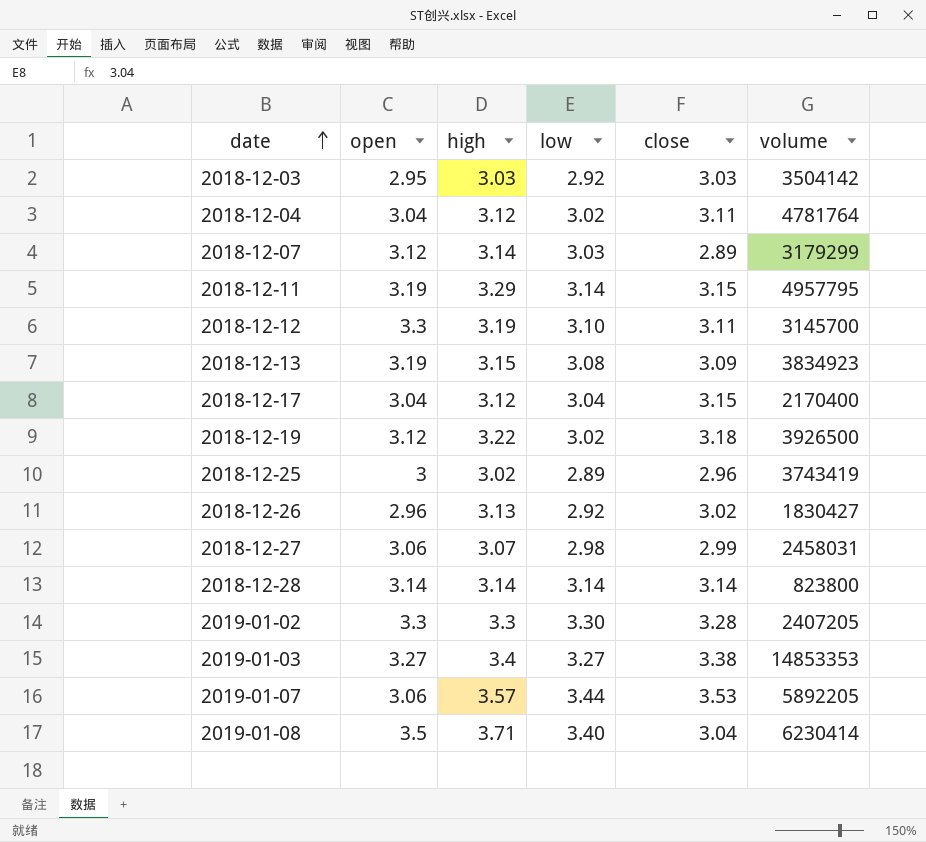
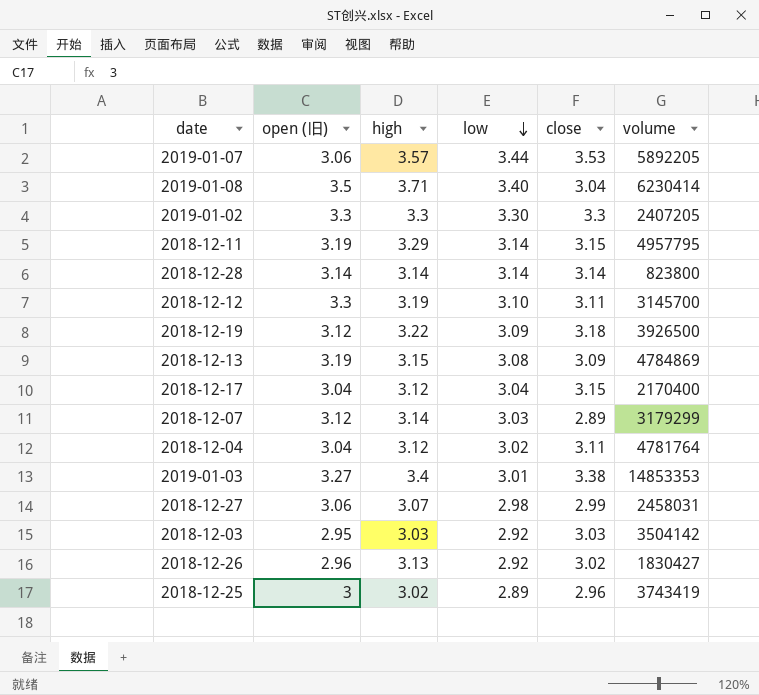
row order: date ascending -> low descending
column name: open -> open (旧)
2019-01-02 | close: 3.28 -> 3.3
2018-12-19 | low: 3.02 -> 3.09
2018-12-13 | volume: 3834923 -> 4784869
2019-01-03 | low: 3.27 -> 3.01

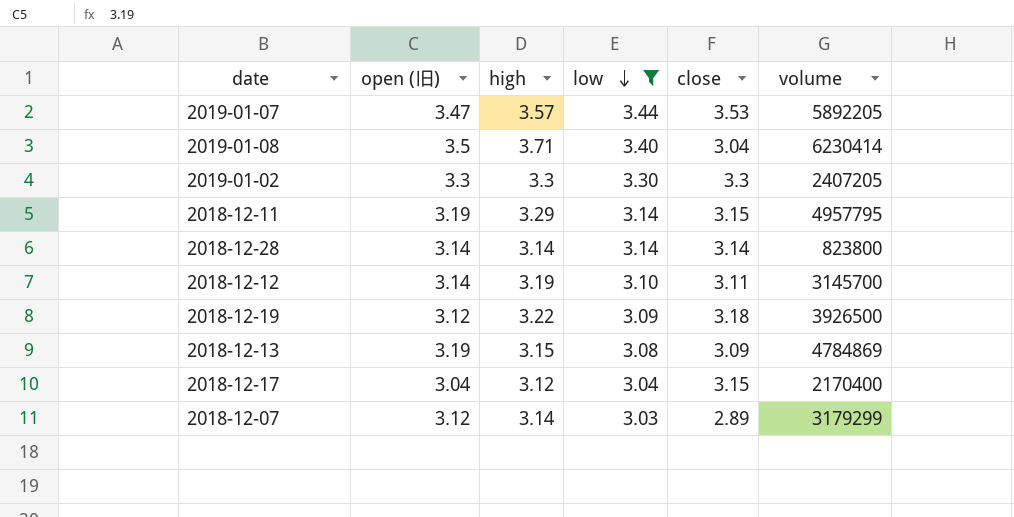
filter: none -> low >= 3.03
2019-01-07 | open (旧): 3.06 -> 3.47
2018-12-12 | open (旧): 3.3 -> 3.14

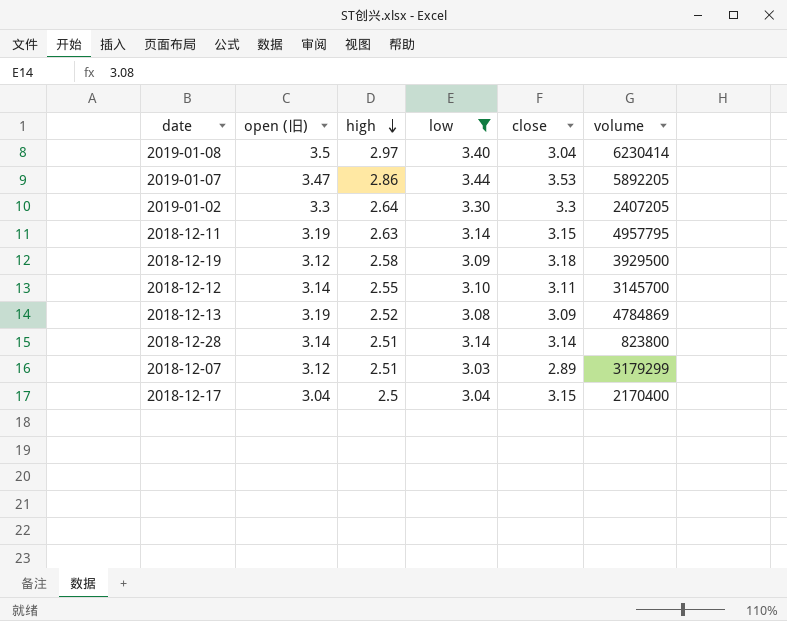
row order: low descending -> high descending
2019-01-08 | high: 3.71 -> 2.97
2019-01-07 | high: 3.57 -> 2.86
2019-01-02 | high: 3.3 -> 2.64
2018-12-11 | high: 3.29 -> 2.63
2018-12-19 | high: 3.22 -> 2.58
2018-12-19 | volume: 3926500 -> 3929500
2018-12-12 | high: 3.19 -> 2.55
2018-12-13 | high: 3.15 -> 2.52
2018-12-28 | high: 3.14 -> 2.51
2018-12-07 | high: 3.14 -> 2.51
2018-12-17 | high: 3.12 -> 2.5

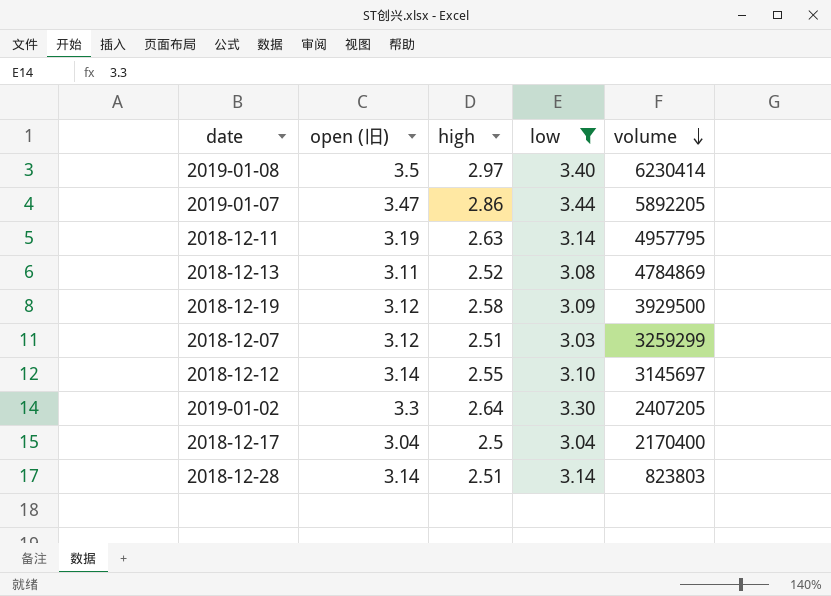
row order: high descending -> volume descending
column close | position: 5 -> none
2018-12-13 | open (旧): 3.19 -> 3.11
2018-12-07 | volume: 3179299 -> 3259299
2018-12-12 | volume: 3145700 -> 3145697
2018-12-28 | volume: 823800 -> 823803

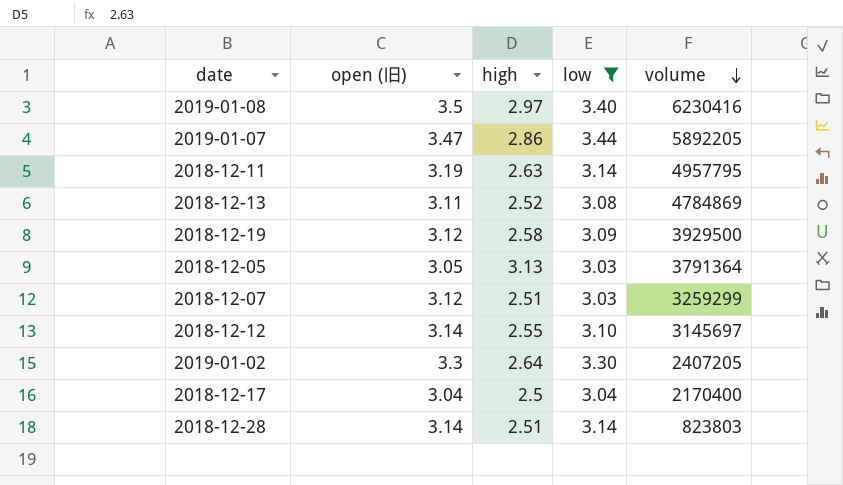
2019-01-08 | volume: 6230414 -> 6230416
row 2018-12-05: none -> 3.05 | 3.13 | 3.03 | 3791364

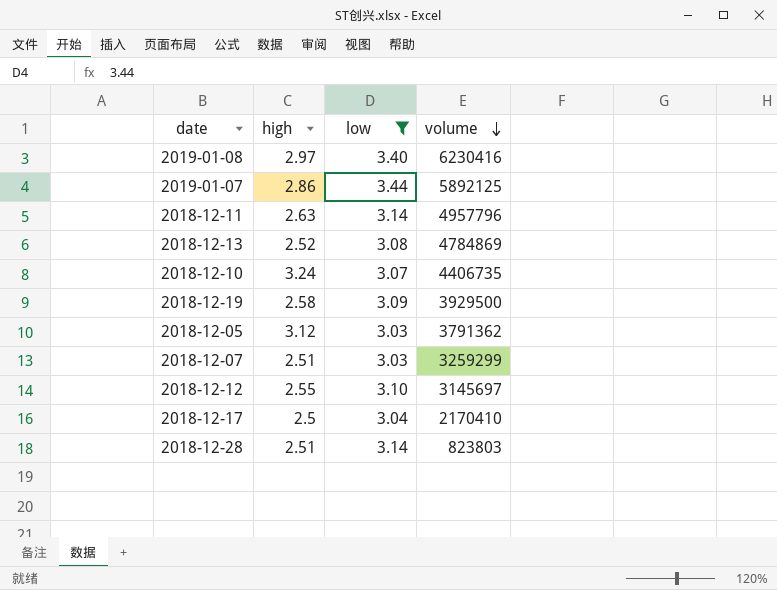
column open (旧) | position: 2 -> none
row 2019-01-02: 3.3 | 2.64 | 3.30 | 2407205 -> none
2019-01-07 | volume: 5892205 -> 5892125
2018-12-11 | volume: 4957795 -> 4957796
row 2018-12-10: none -> 3.24 | 3.07 | 4406735
2018-12-05 | high: 3.13 -> 3.12
2018-12-05 | volume: 3791364 -> 3791362
2018-12-17 | volume: 2170400 -> 2170410

